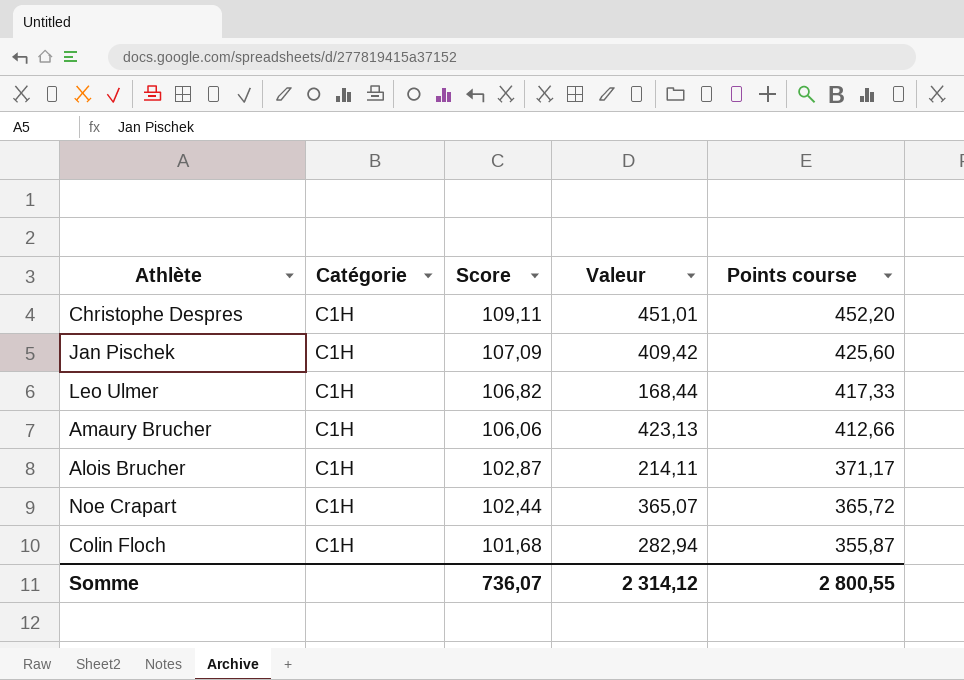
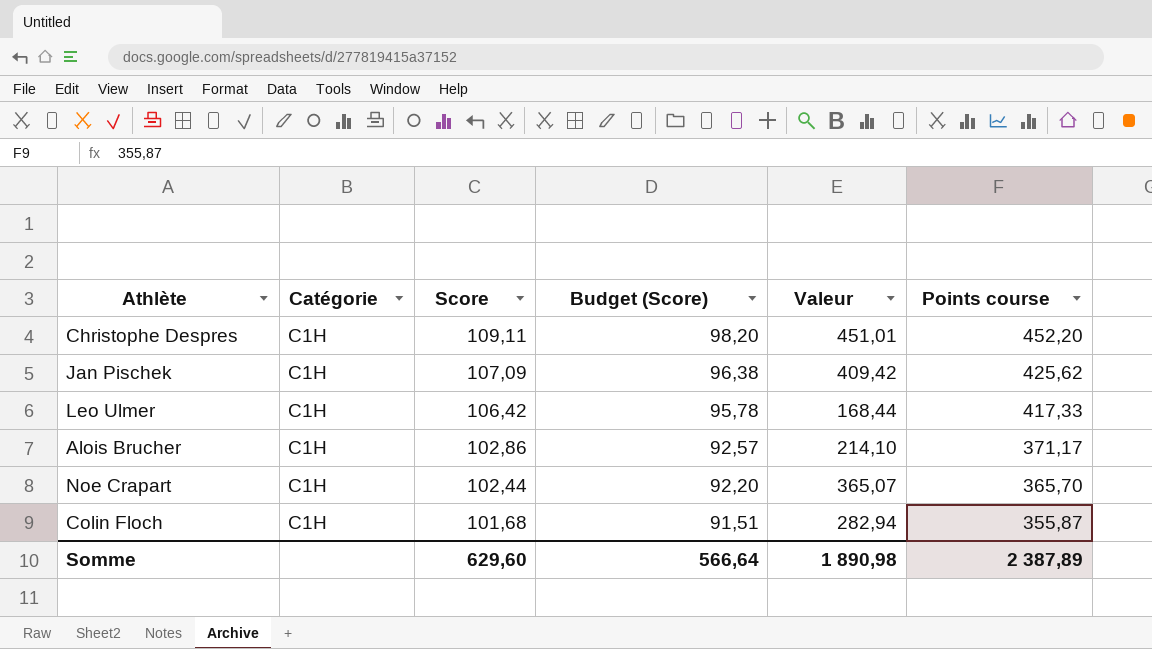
column Budget (Score) | formula: none -> [Score] * 0,9
row Amaury Brucher: C1H | 106,06 | 423,13 | 412,66 -> none
Jan Pischek | Points course: 425,60 -> 425,62
Leo Ulmer | Score: 106,82 -> 106,42
Alois Brucher | Score: 102,87 -> 102,86
Alois Brucher | Valeur: 214,11 -> 214,10
Noe Crapart | Points course: 365,72 -> 365,70
Somme | Score: 736,07 -> 629,60
Somme | Valeur: 2 314,12 -> 1 890,98
Somme | Points course: 2 800,55 -> 2 387,89

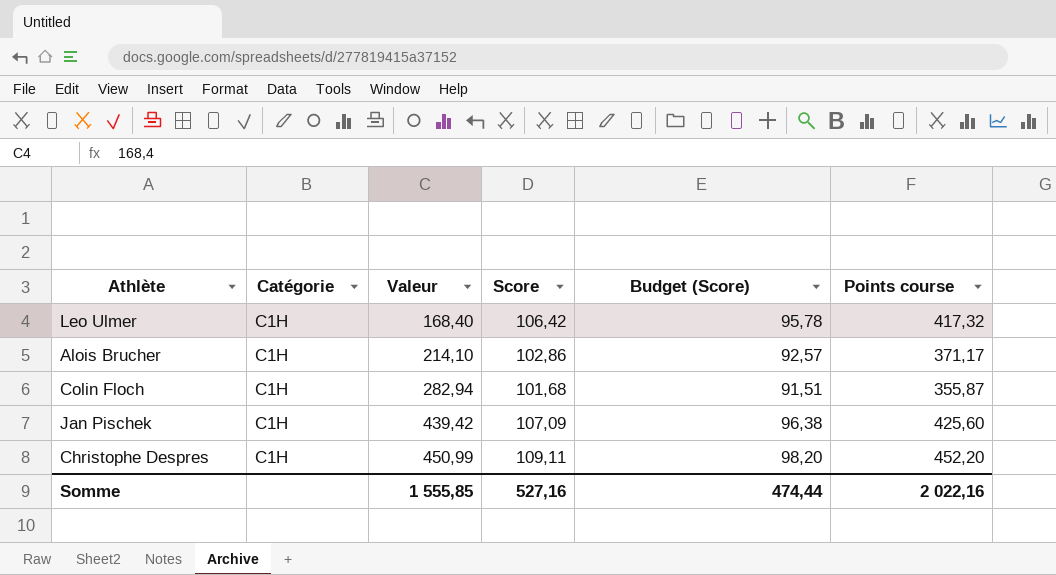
row order: Score descending -> Valeur ascending
column Valeur | position: 5 -> 3
row Noe Crapart: C1H | 102,44 | 92,20 | 365,07 | 365,70 -> none
Leo Ulmer | Valeur: 168,44 -> 168,40
Leo Ulmer | Points course: 417,33 -> 417,32
Jan Pischek | Valeur: 409,42 -> 439,42
Jan Pischek | Points course: 425,62 -> 425,60
Christophe Despres | Valeur: 451,01 -> 450,99
Somme | Valeur: 1 890,98 -> 1 555,85
Somme | Score: 629,60 -> 527,16
Somme | Budget (Score): 566,64 -> 474,44
Somme | Points course: 2 387,89 -> 2 022,16

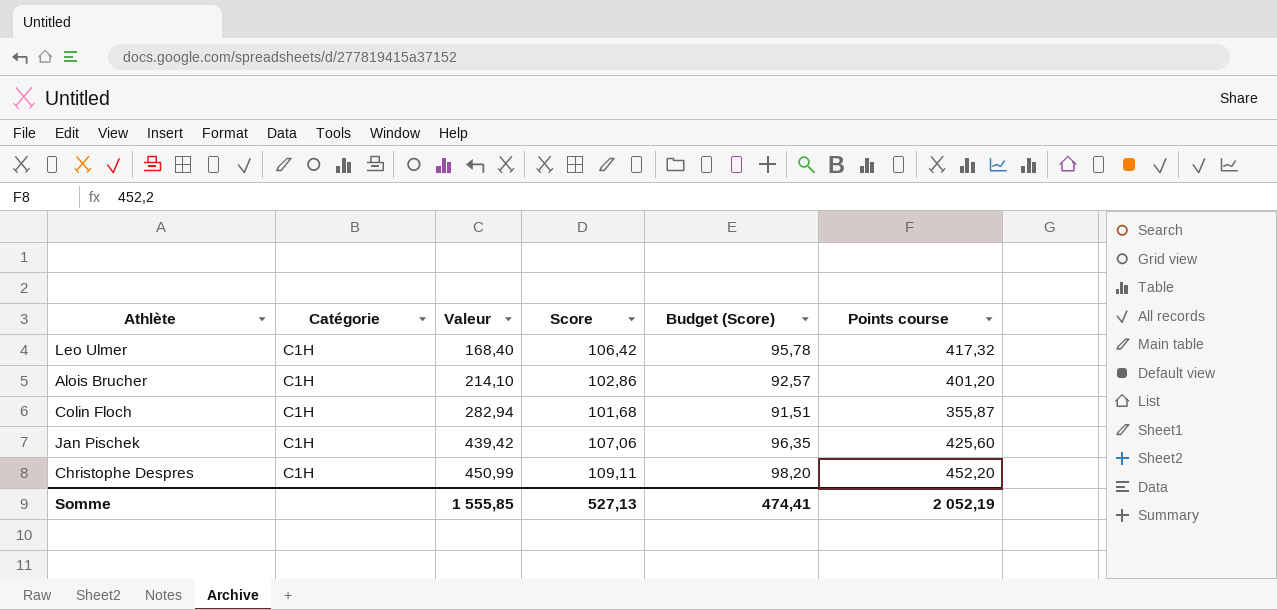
Alois Brucher | Points course: 371,17 -> 401,20
Jan Pischek | Score: 107,09 -> 107,06
Jan Pischek | Budget (Score): 96,38 -> 96,35
Somme | Score: 527,16 -> 527,13
Somme | Budget (Score): 474,44 -> 474,41
Somme | Points course: 2 022,16 -> 2 052,19

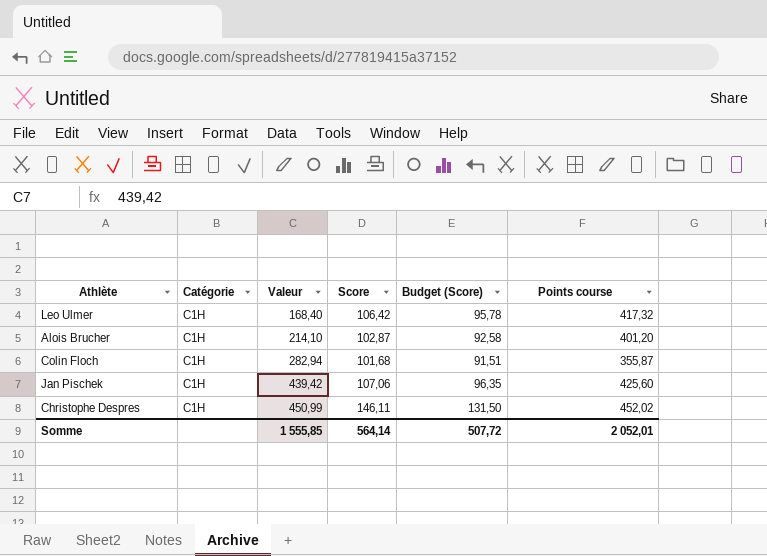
Alois Brucher | Score: 102,86 -> 102,87
Alois Brucher | Budget (Score): 92,57 -> 92,58
Christophe Despres | Score: 109,11 -> 146,11
Christophe Despres | Budget (Score): 98,20 -> 131,50
Christophe Despres | Points course: 452,20 -> 452,02
Somme | Score: 527,13 -> 564,14
Somme | Budget (Score): 474,41 -> 507,72
Somme | Points course: 2 052,19 -> 2 052,01

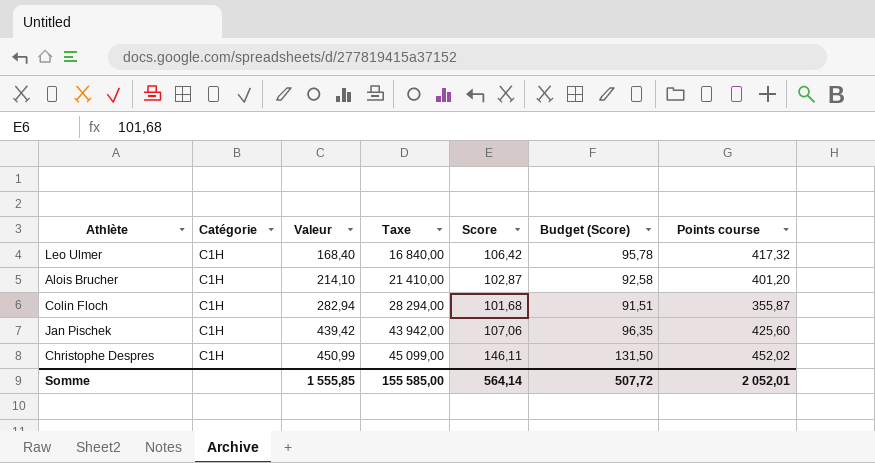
column Taxe | formula: none -> [Valeur] * 100

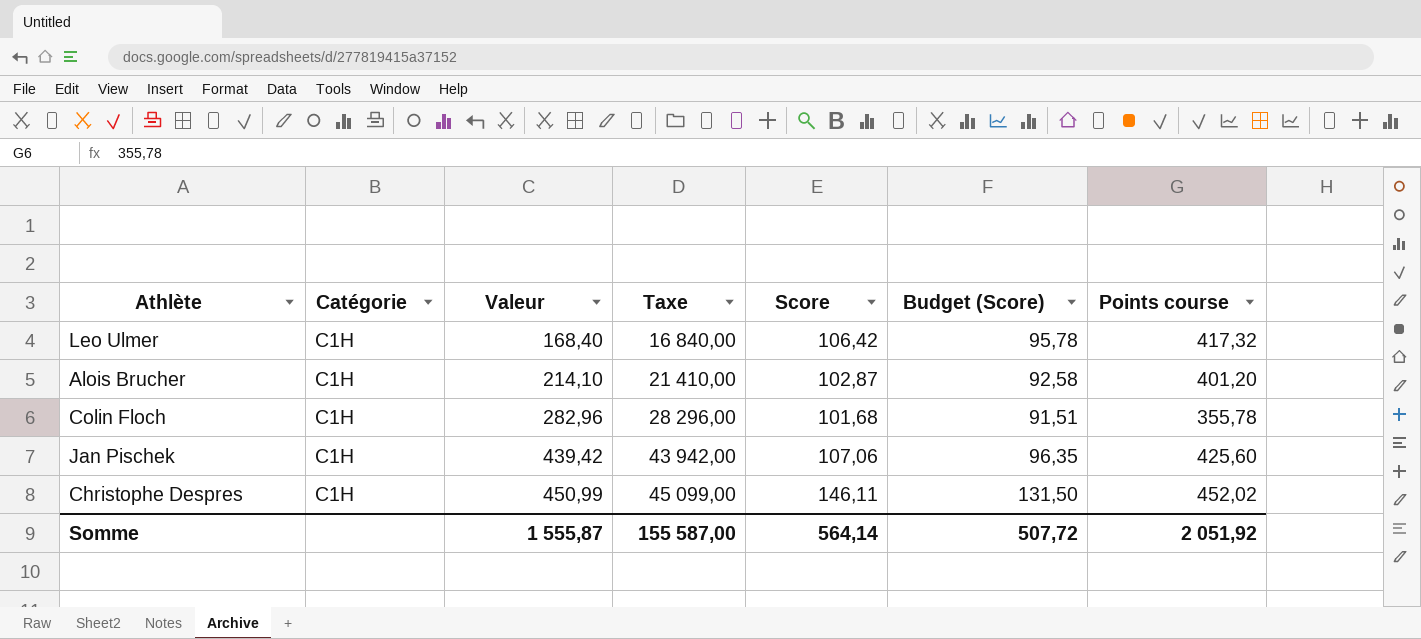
Colin Floch | Valeur: 282,94 -> 282,96
Colin Floch | Taxe: 28 294,00 -> 28 296,00
Colin Floch | Points course: 355,87 -> 355,78
Somme | Valeur: 1 555,85 -> 1 555,87
Somme | Taxe: 155 585,00 -> 155 587,00
Somme | Points course: 2 052,01 -> 2 051,92

